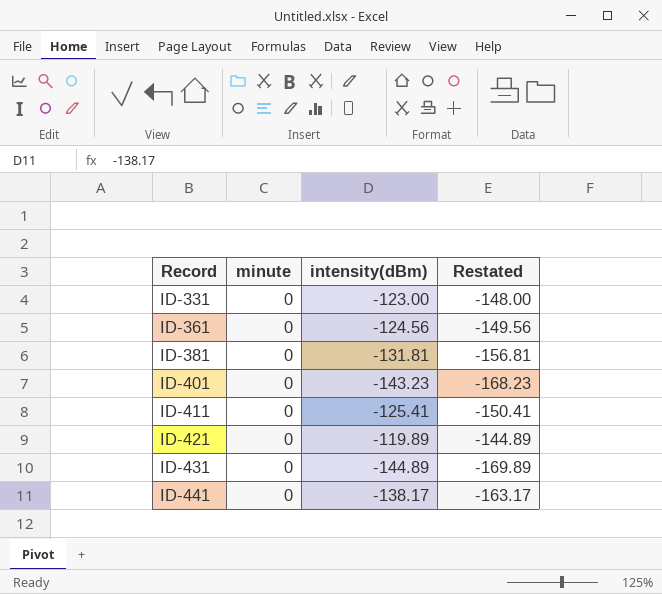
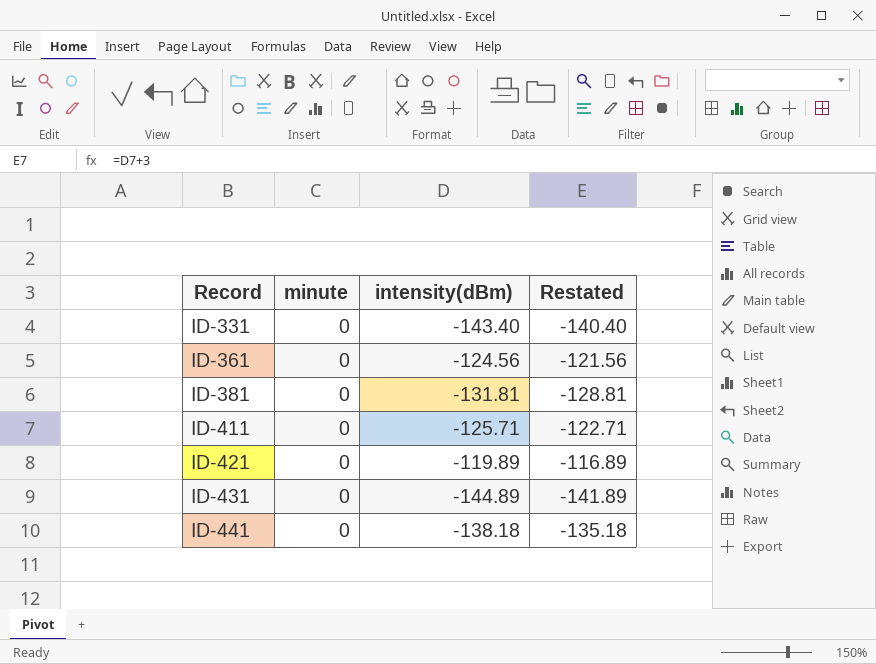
column Restated | formula: [intensity(dBm)] - 25 -> [intensity(dBm)] + 3
row ID-401: 0 | -143.23 | -168.23 -> none
ID-331 | intensity(dBm): -123.00 -> -143.40
ID-411 | intensity(dBm): -125.41 -> -125.71
ID-441 | intensity(dBm): -138.17 -> -138.18

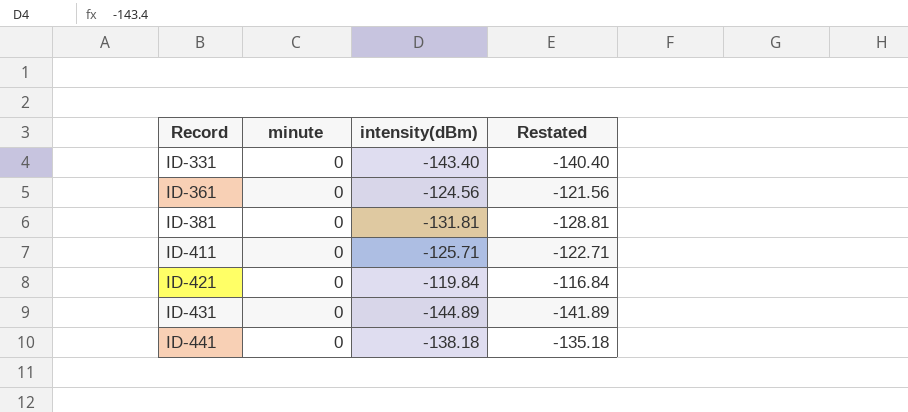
ID-421 | intensity(dBm): -119.89 -> -119.84
ID-421 | Restated: -116.89 -> -116.84

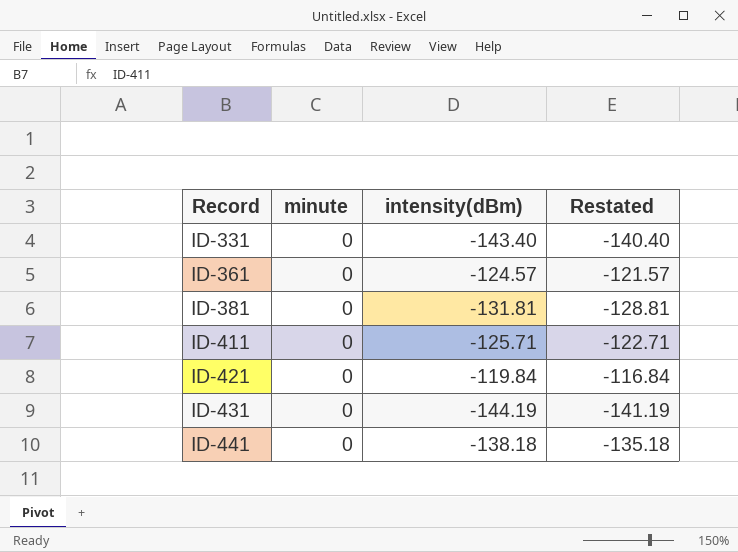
ID-361 | intensity(dBm): -124.56 -> -124.57
ID-361 | Restated: -121.56 -> -121.57
ID-431 | intensity(dBm): -144.89 -> -144.19
ID-431 | Restated: -141.89 -> -141.19

